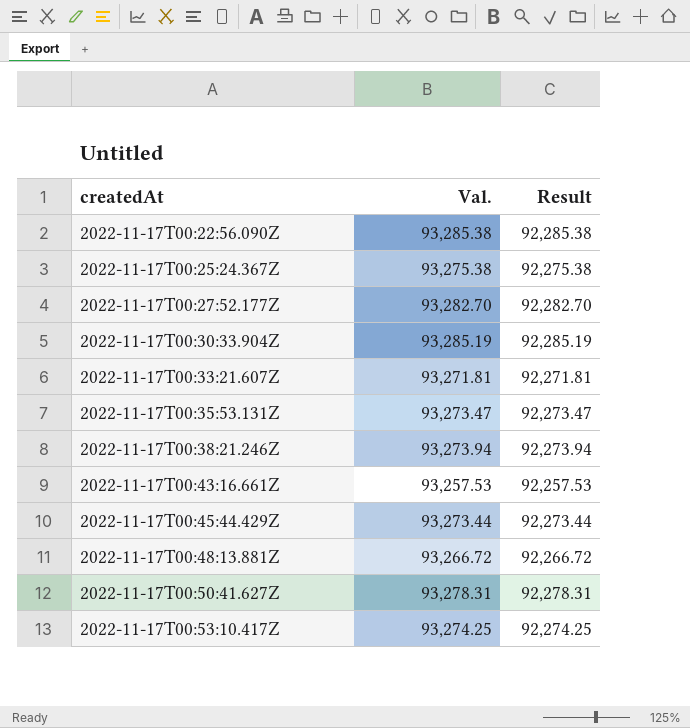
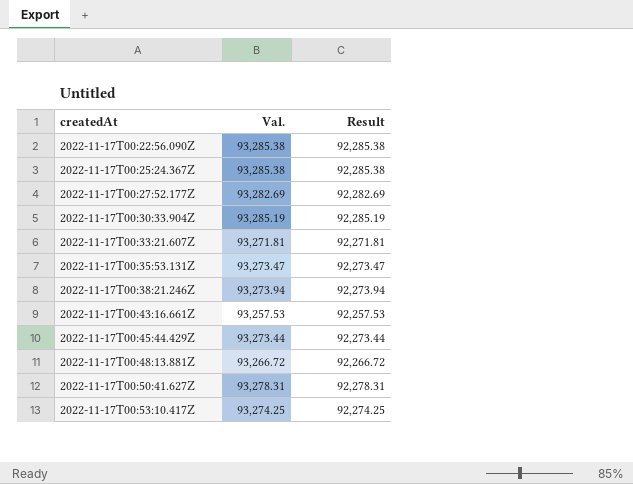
2022-11-17T00:25:24.367Z | Val.: 93,275.38 -> 93,285.38
2022-11-17T00:25:24.367Z | Result: 92,275.38 -> 92,285.38
2022-11-17T00:27:52.177Z | Val.: 93,282.70 -> 93,282.69
2022-11-17T00:27:52.177Z | Result: 92,282.70 -> 92,282.69

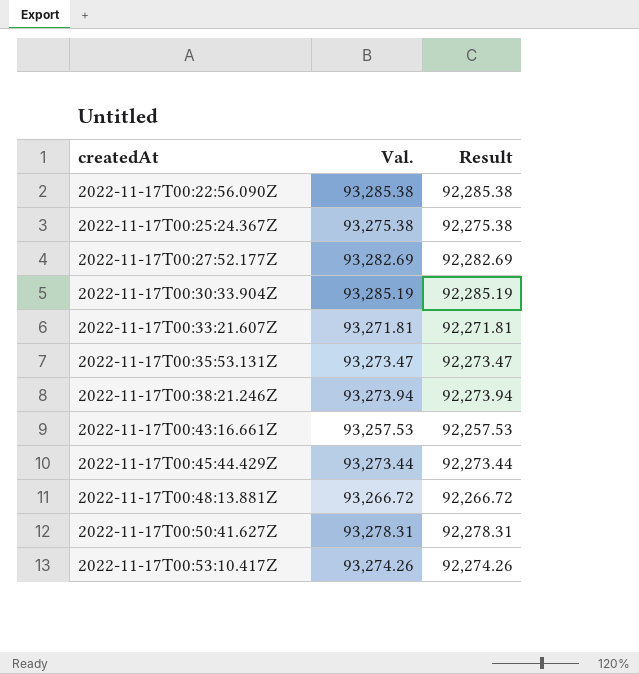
2022-11-17T00:25:24.367Z | Val.: 93,285.38 -> 93,275.38
2022-11-17T00:25:24.367Z | Result: 92,285.38 -> 92,275.38
2022-11-17T00:53:10.417Z | Val.: 93,274.25 -> 93,274.26
2022-11-17T00:53:10.417Z | Result: 92,274.25 -> 92,274.26

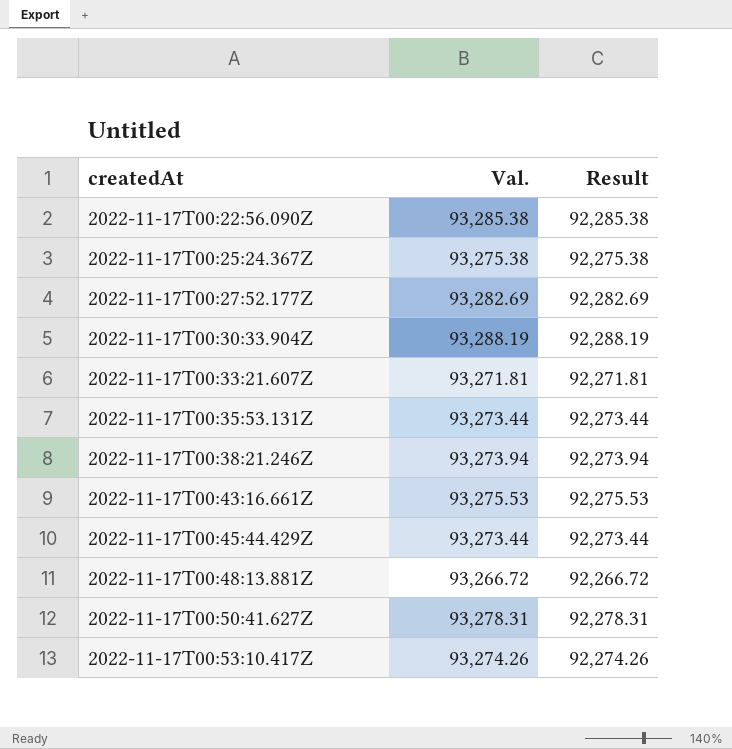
2022-11-17T00:30:33.904Z | Val.: 93,285.19 -> 93,288.19
2022-11-17T00:30:33.904Z | Result: 92,285.19 -> 92,288.19
2022-11-17T00:35:53.131Z | Val.: 93,273.47 -> 93,273.44
2022-11-17T00:35:53.131Z | Result: 92,273.47 -> 92,273.44
2022-11-17T00:43:16.661Z | Val.: 93,257.53 -> 93,275.53
2022-11-17T00:43:16.661Z | Result: 92,257.53 -> 92,275.53

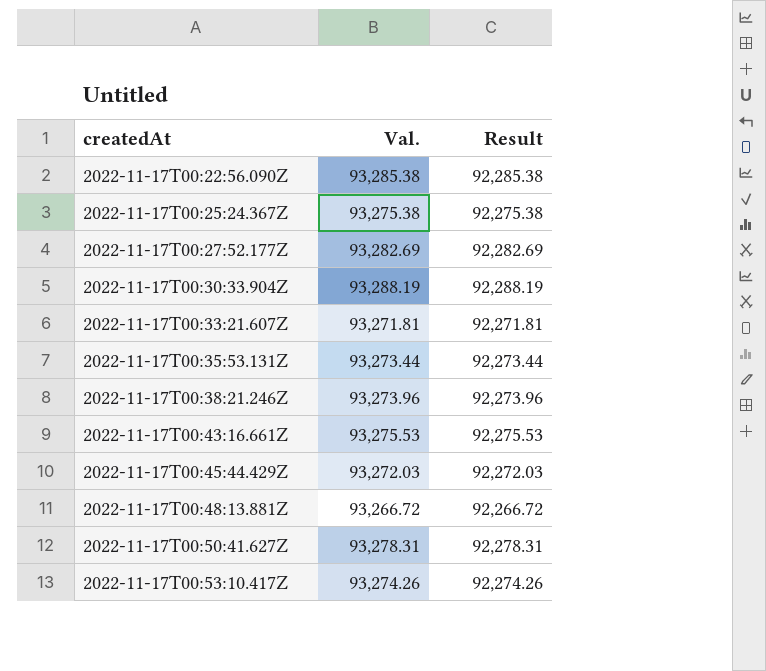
2022-11-17T00:38:21.246Z | Val.: 93,273.94 -> 93,273.96
2022-11-17T00:38:21.246Z | Result: 92,273.94 -> 92,273.96
2022-11-17T00:45:44.429Z | Val.: 93,273.44 -> 93,272.03
2022-11-17T00:45:44.429Z | Result: 92,273.44 -> 92,272.03

